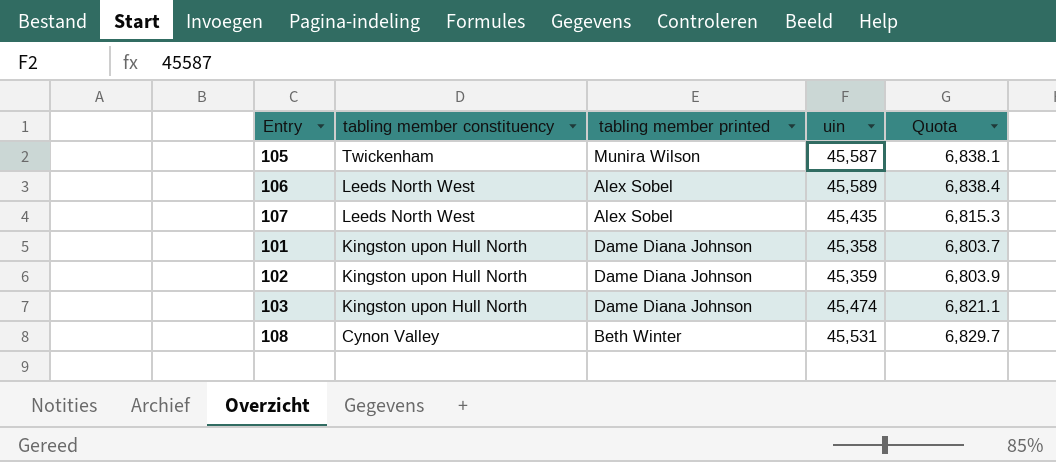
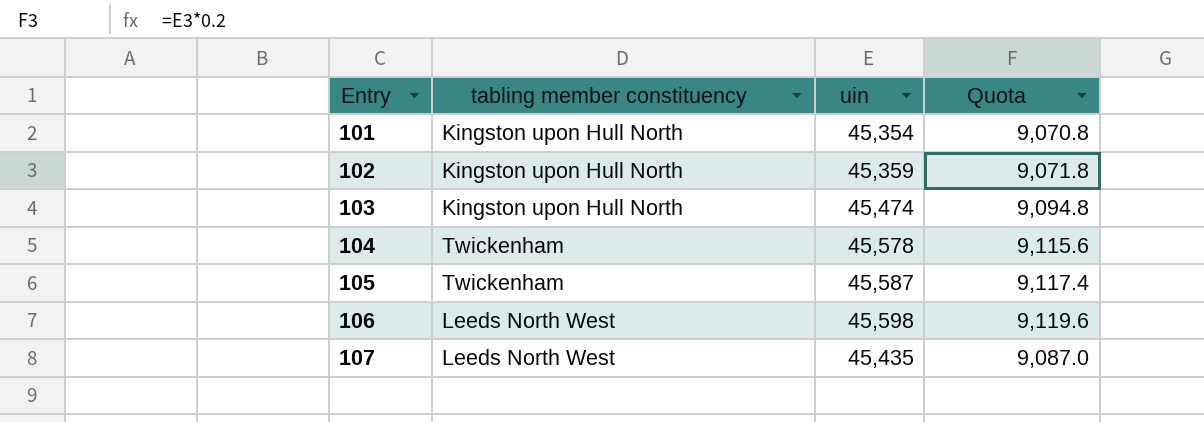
row order: tabling member constituency descending -> Entry ascending
column tabling member printed | position: 3 -> none
column Quota | formula: [uin] * 0.15 -> [uin] * 0.2
row 108: Cynon Valley | Beth Winter | 45,531 | 6,829.7 -> none
101 | uin: 45,358 -> 45,354
row 104: none -> Twickenham | 45,578 | 9,115.6
106 | uin: 45,589 -> 45,598

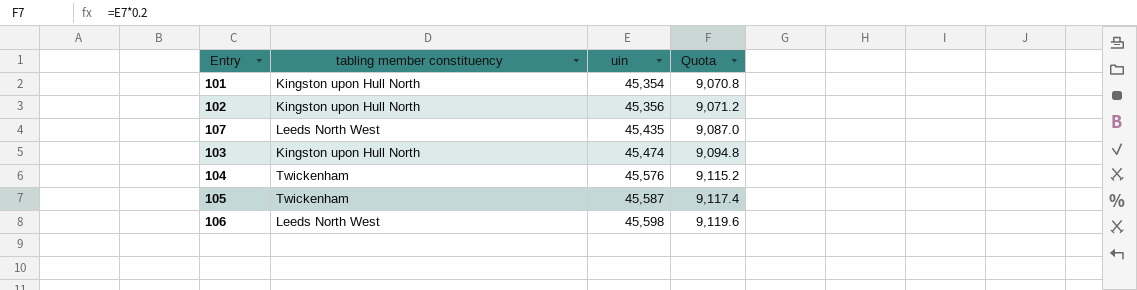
row order: Entry ascending -> uin ascending
102 | uin: 45,359 -> 45,356
102 | Quota: 9,071.8 -> 9,071.2
104 | uin: 45,578 -> 45,576
104 | Quota: 9,115.6 -> 9,115.2

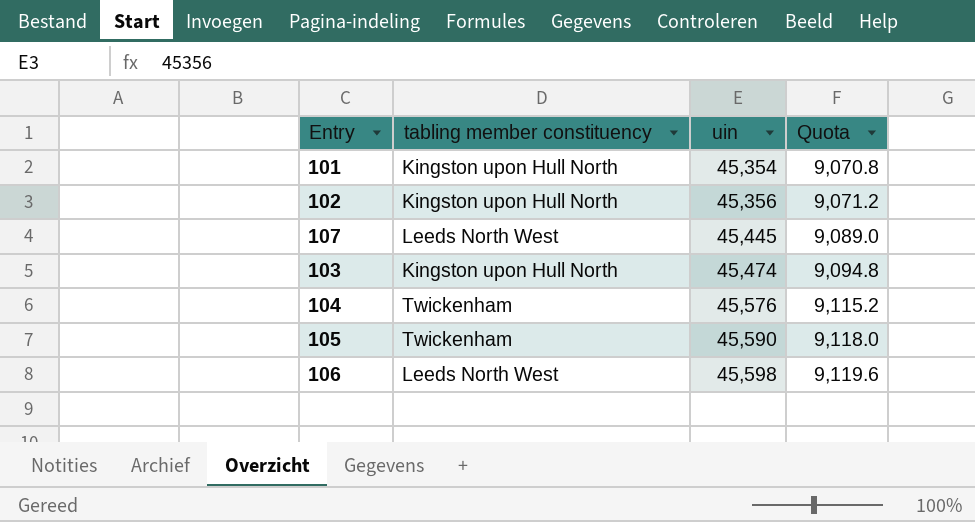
107 | uin: 45,435 -> 45,445
107 | Quota: 9,087.0 -> 9,089.0
105 | uin: 45,587 -> 45,590
105 | Quota: 9,117.4 -> 9,118.0

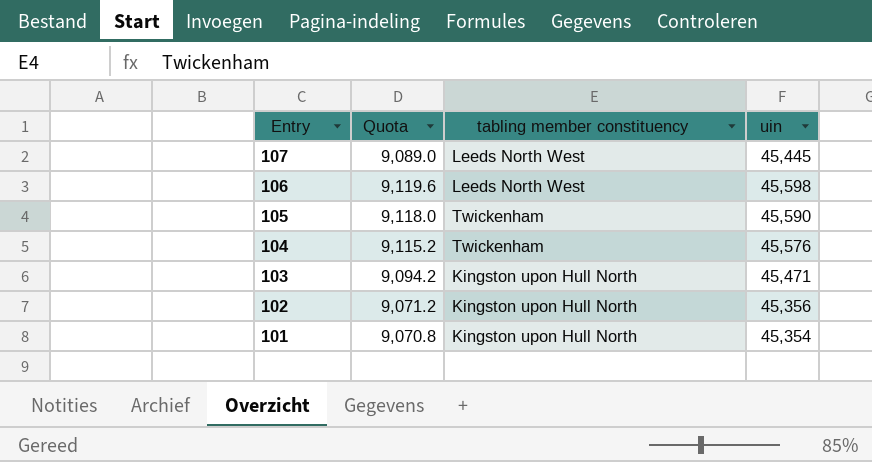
row order: uin ascending -> Entry descending
column Quota | position: 4 -> 2
103 | Quota: 9,094.8 -> 9,094.2
103 | uin: 45,474 -> 45,471

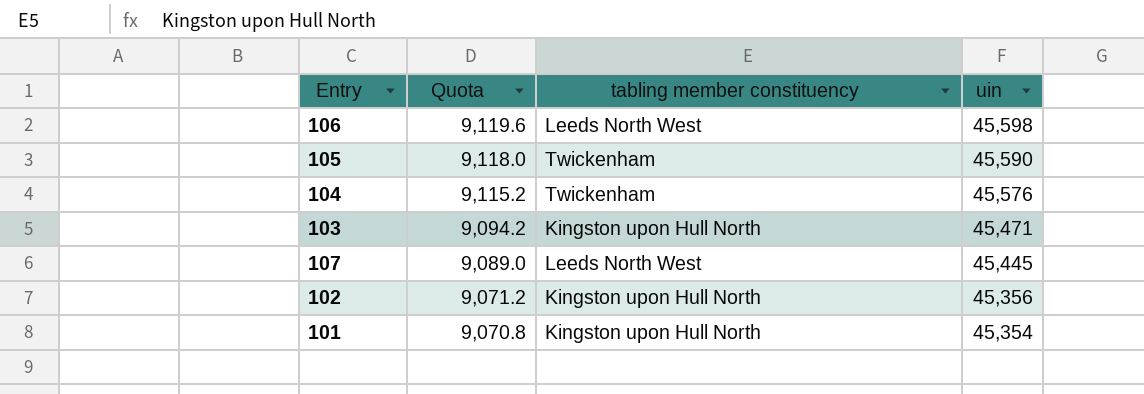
row order: Entry descending -> Quota descending

